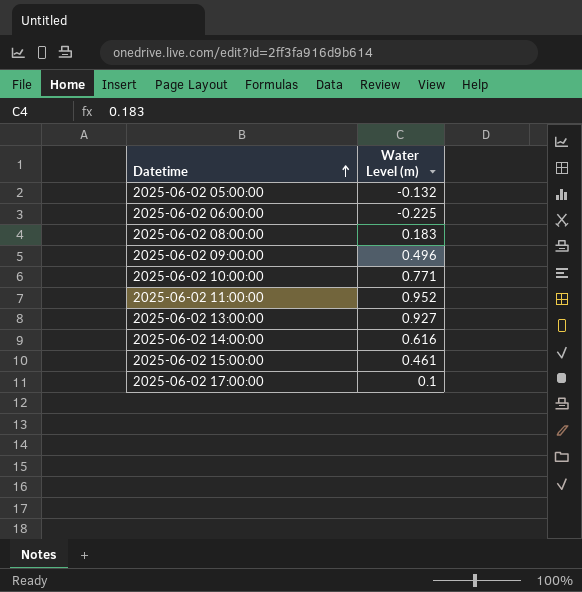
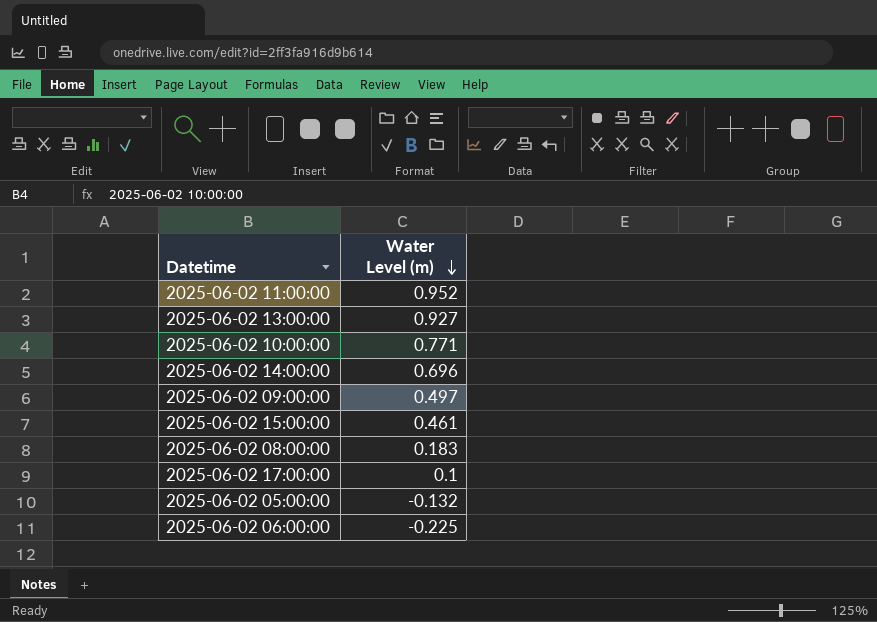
row order: Datetime ascending -> Water Level (m) descending
2025-06-02 14:00:00 | Water Level (m): 0.616 -> 0.696
2025-06-02 09:00:00 | Water Level (m): 0.496 -> 0.497

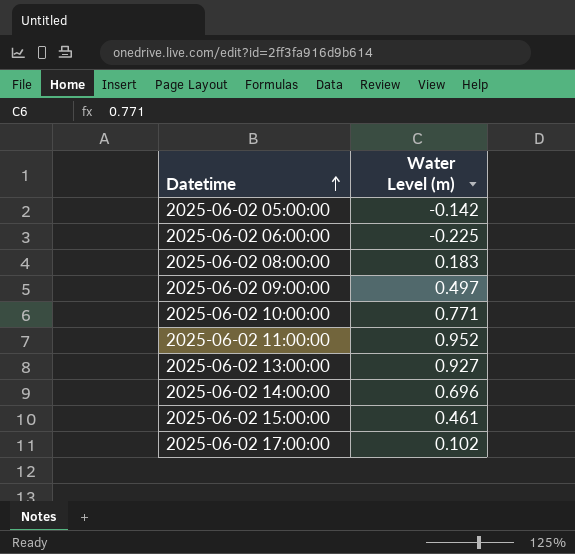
row order: Water Level (m) descending -> Datetime ascending
2025-06-02 05:00:00 | Water Level (m): -0.132 -> -0.142
2025-06-02 17:00:00 | Water Level (m): 0.1 -> 0.102

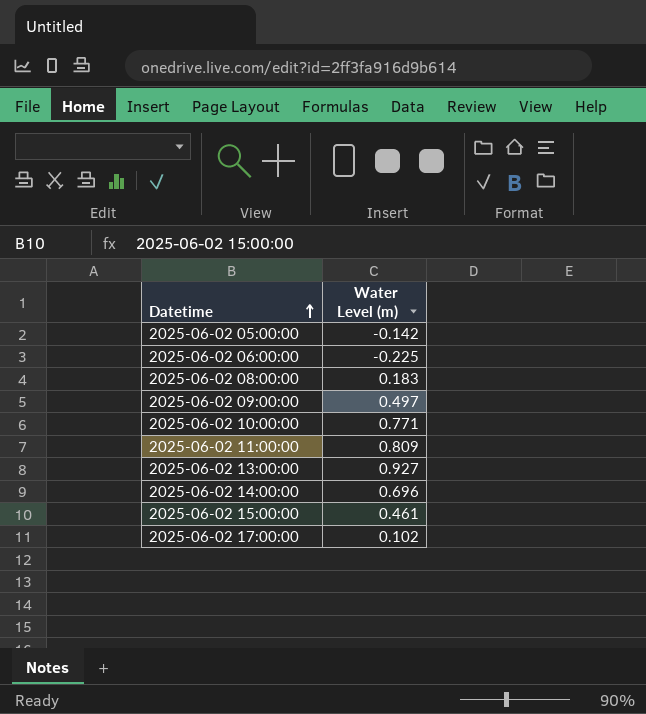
2025-06-02 11:00:00 | Water Level (m): 0.952 -> 0.809

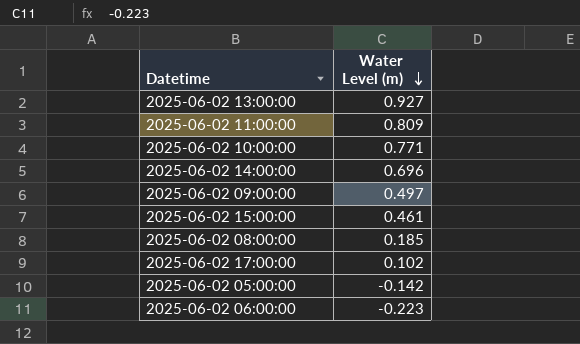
row order: Datetime ascending -> Water Level (m) descending
2025-06-02 08:00:00 | Water Level (m): 0.183 -> 0.185
2025-06-02 06:00:00 | Water Level (m): -0.225 -> -0.223

